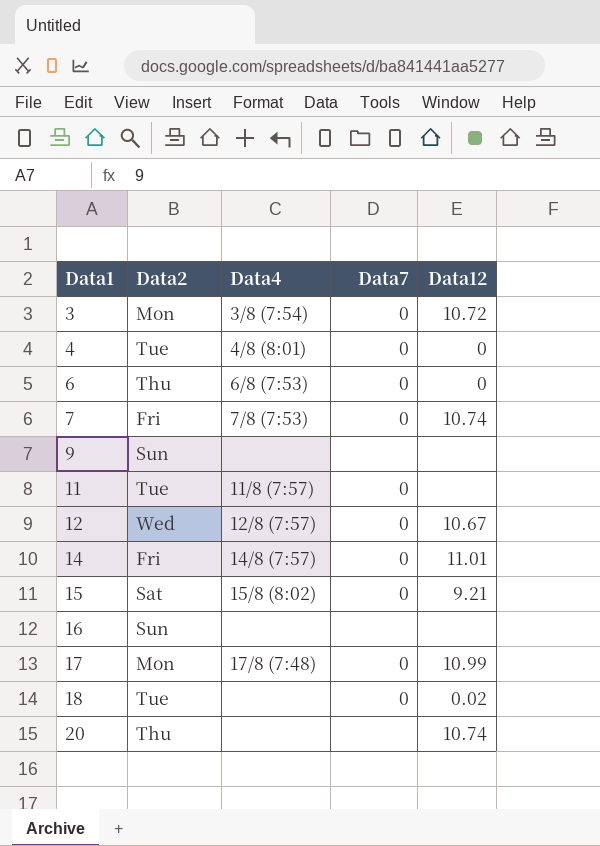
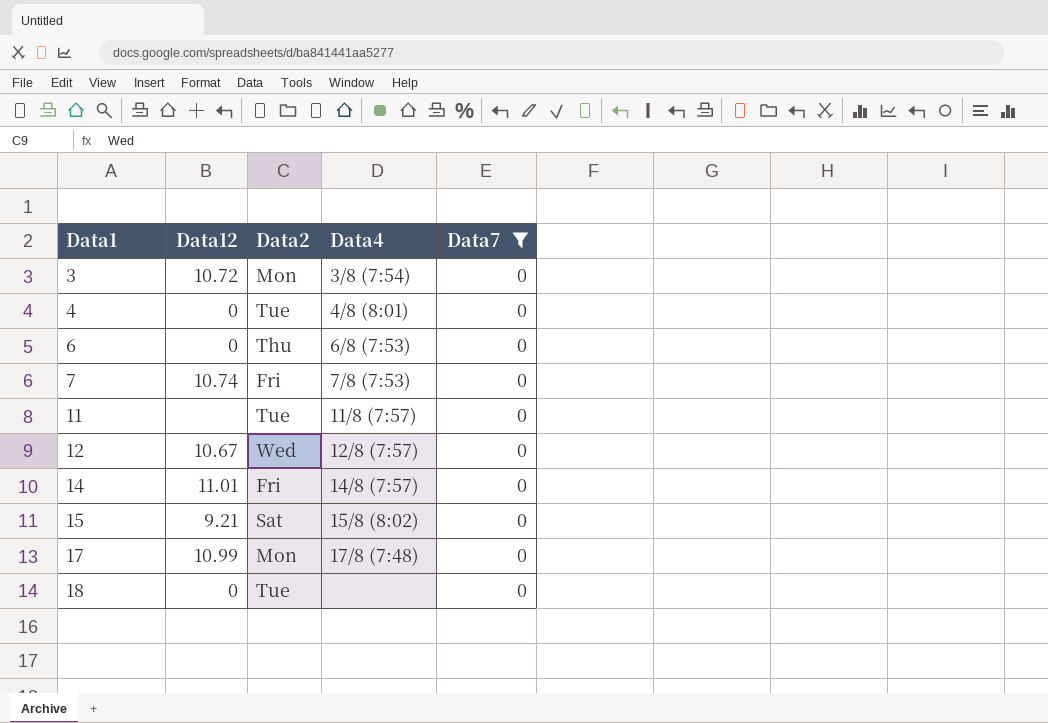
filter: none -> Data7 = 0
column Data12 | position: 5 -> 2
18 | Data12: 0.02 -> 0

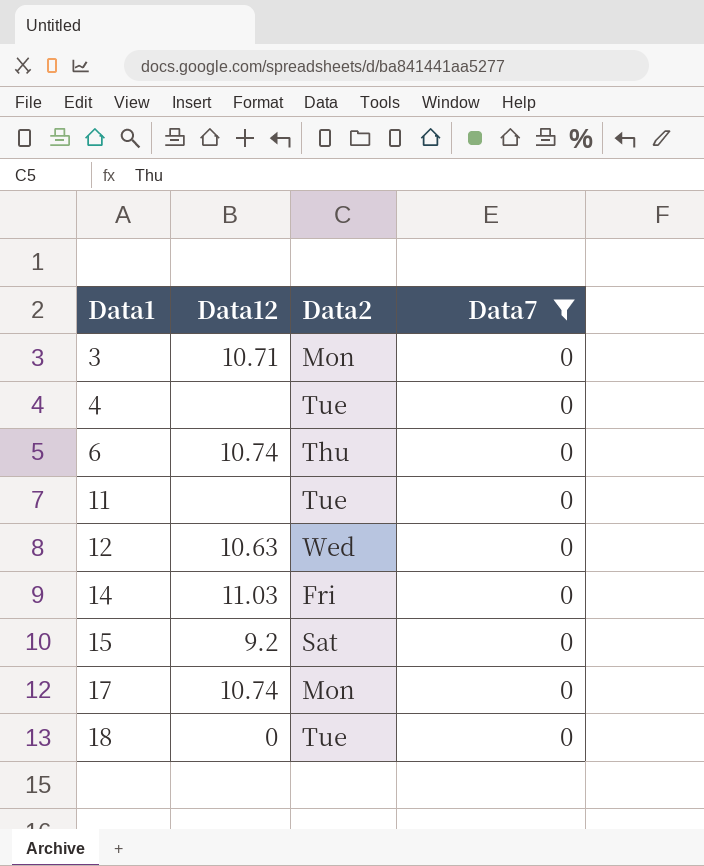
column Data4 | position: 4 -> none
row 7: 10.74 | Fri | 7/8 (7:53) | 0 -> none
3 | Data12: 10.72 -> 10.71
4 | Data12: 0 -> none
6 | Data12: 0 -> 10.74
12 | Data12: 10.67 -> 10.63
14 | Data12: 11.01 -> 11.03
15 | Data12: 9.21 -> 9.2
17 | Data12: 10.99 -> 10.74

